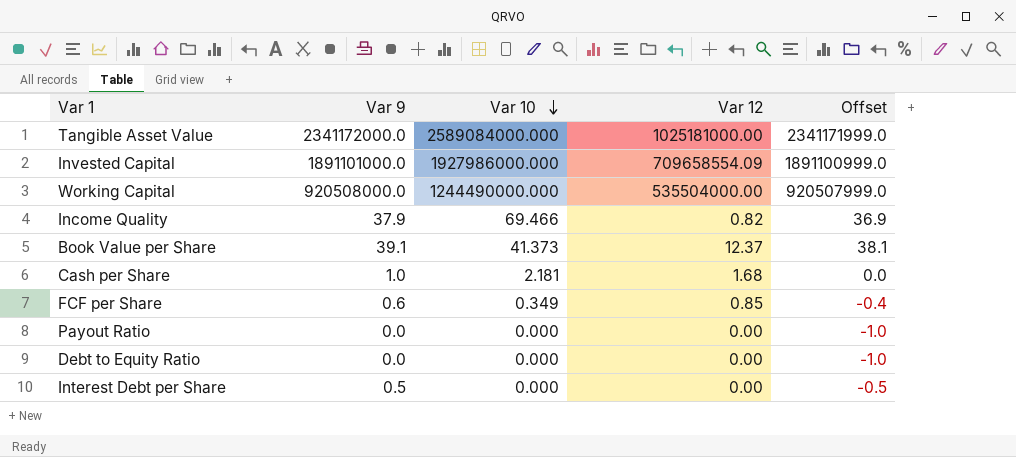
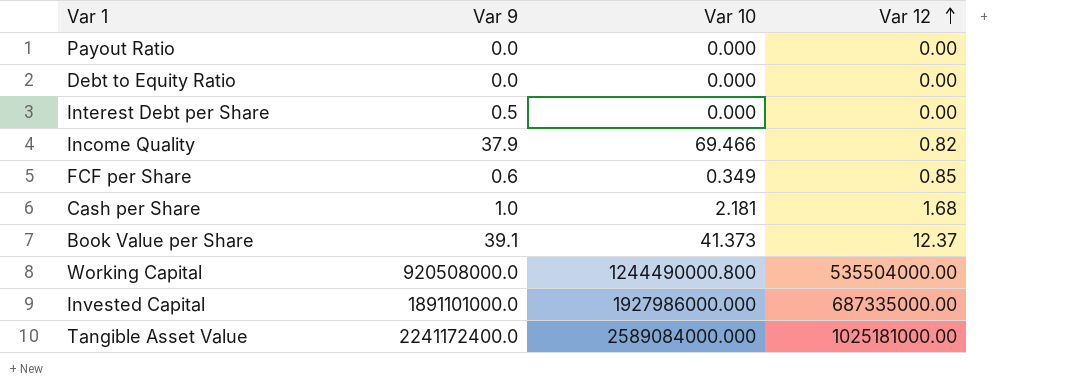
row order: Var 10 descending -> Var 12 ascending
column Offset | formula: [Var 9] - 1 -> none
Working Capital | Var 10: 1244490000.000 -> 1244490000.800
Invested Capital | Var 12: 709658554.09 -> 687335000.00
Tangible Asset Value | Var 9: 2341172000.0 -> 2241172400.0

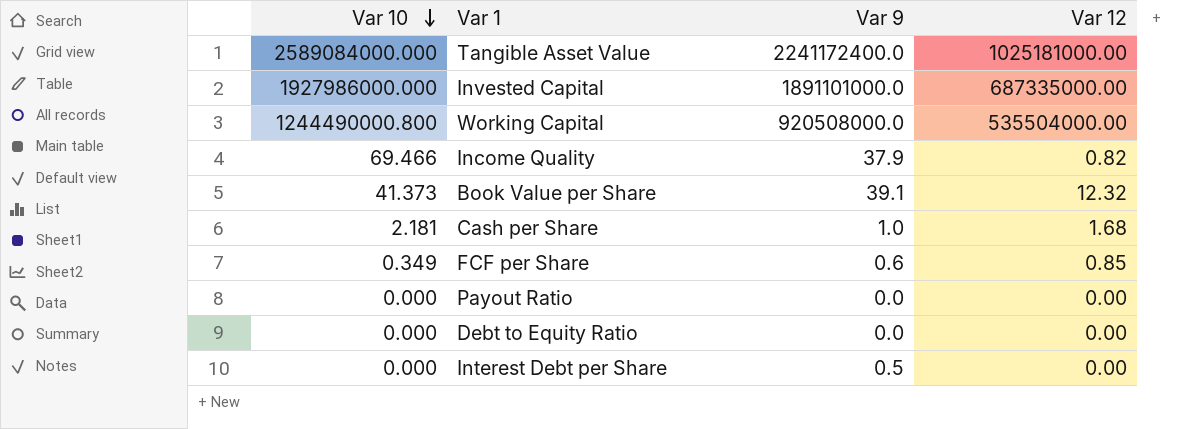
row order: Var 12 ascending -> Var 10 descending
column Var 10 | position: 3 -> 1
Book Value per Share | Var 12: 12.37 -> 12.32

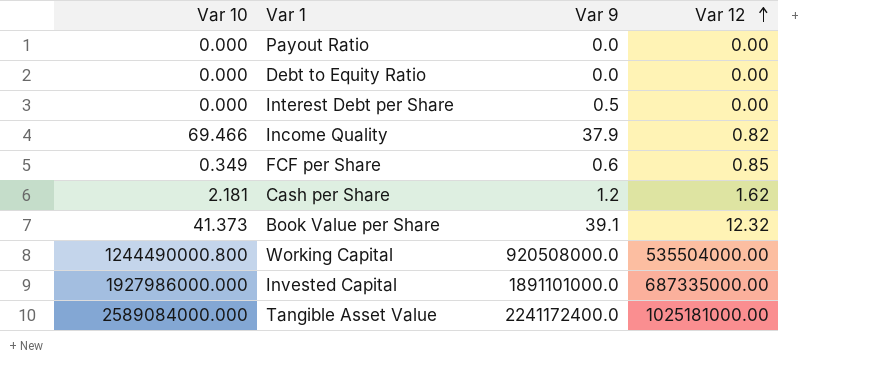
row order: Var 10 descending -> Var 12 ascending
Cash per Share | Var 9: 1.0 -> 1.2
Cash per Share | Var 12: 1.68 -> 1.62

